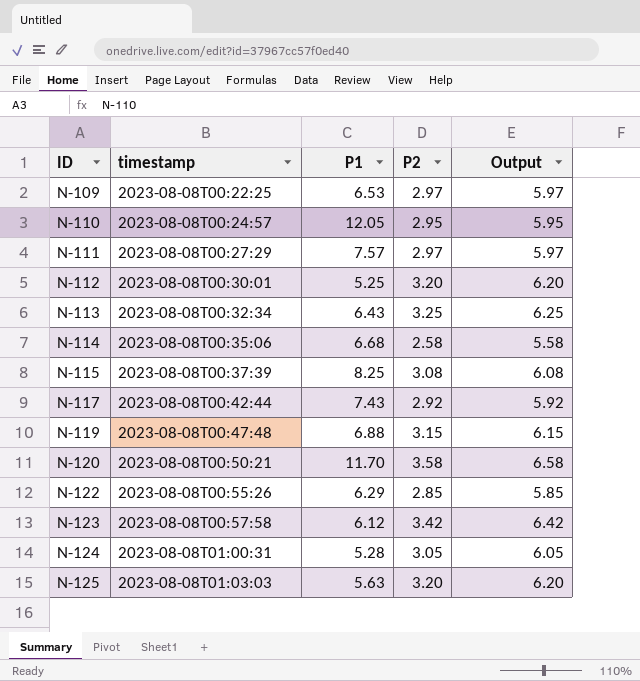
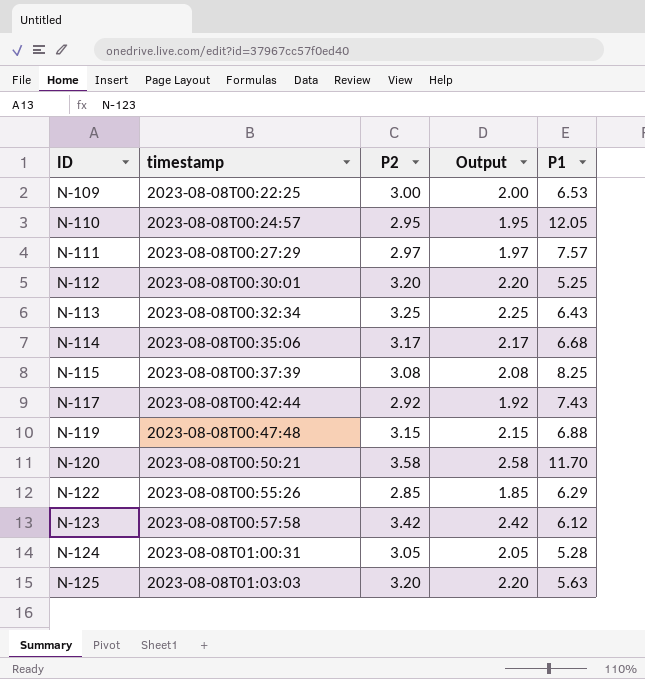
column Output | formula: [P2] + 3 -> [P2] - 1
column P1 | position: 3 -> 5
N-109 | P2: 2.97 -> 3.00
N-114 | P2: 2.58 -> 3.17

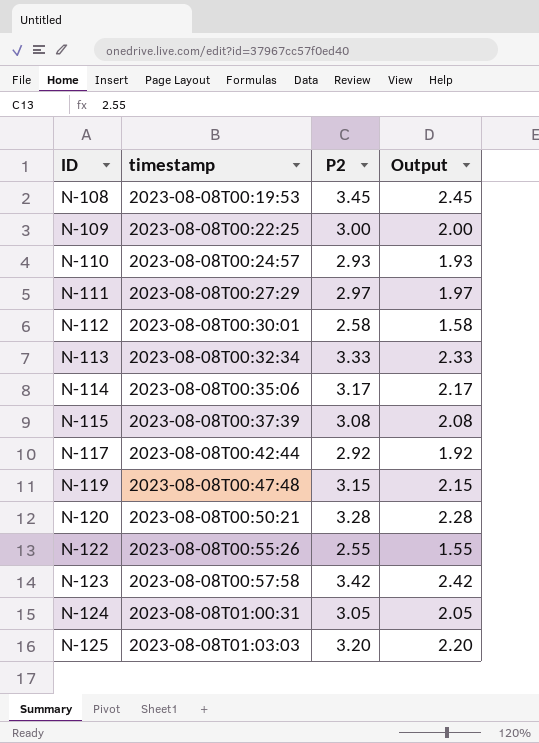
column P1 | position: 5 -> none
row N-108: none -> 2023-08-08T00:19:53 | 3.45 | 2.45
N-110 | P2: 2.95 -> 2.93
N-110 | Output: 1.95 -> 1.93
N-112 | P2: 3.20 -> 2.58
N-112 | Output: 2.20 -> 1.58
N-113 | P2: 3.25 -> 3.33
N-113 | Output: 2.25 -> 2.33
N-120 | P2: 3.58 -> 3.28
N-120 | Output: 2.58 -> 2.28
N-122 | P2: 2.85 -> 2.55
N-122 | Output: 1.85 -> 1.55

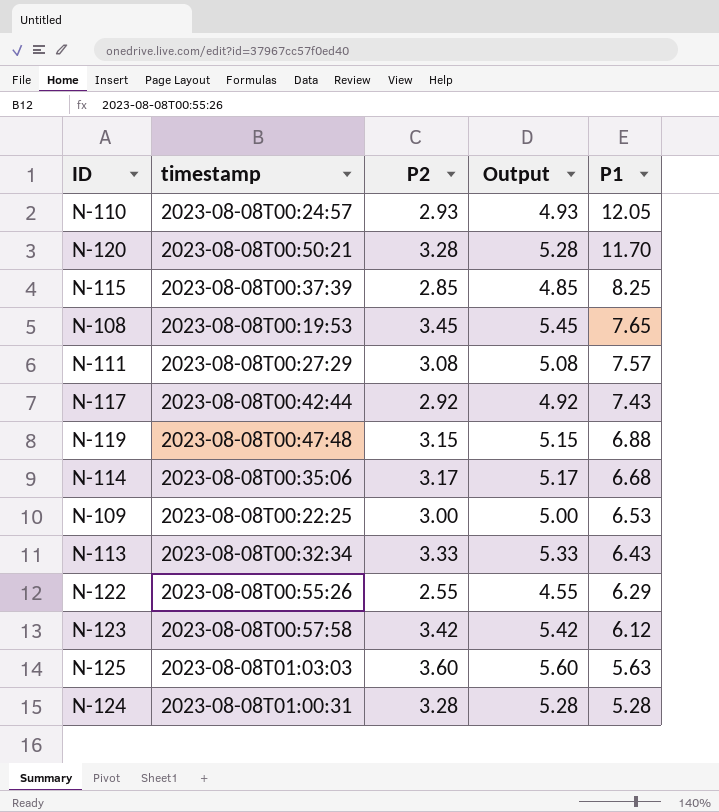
row order: ID ascending -> P1 descending
column Output | formula: [P2] - 1 -> [P2] + 2
column P1 | position: none -> 5
row N-112: 2023-08-08T00:30:01 | 2.58 | 1.58 -> none
N-115 | P2: 3.08 -> 2.85
N-111 | P2: 2.97 -> 3.08
N-125 | P2: 3.20 -> 3.60
N-124 | P2: 3.05 -> 3.28

